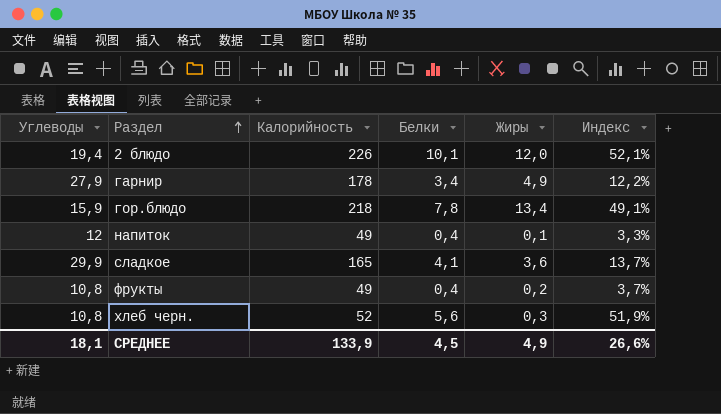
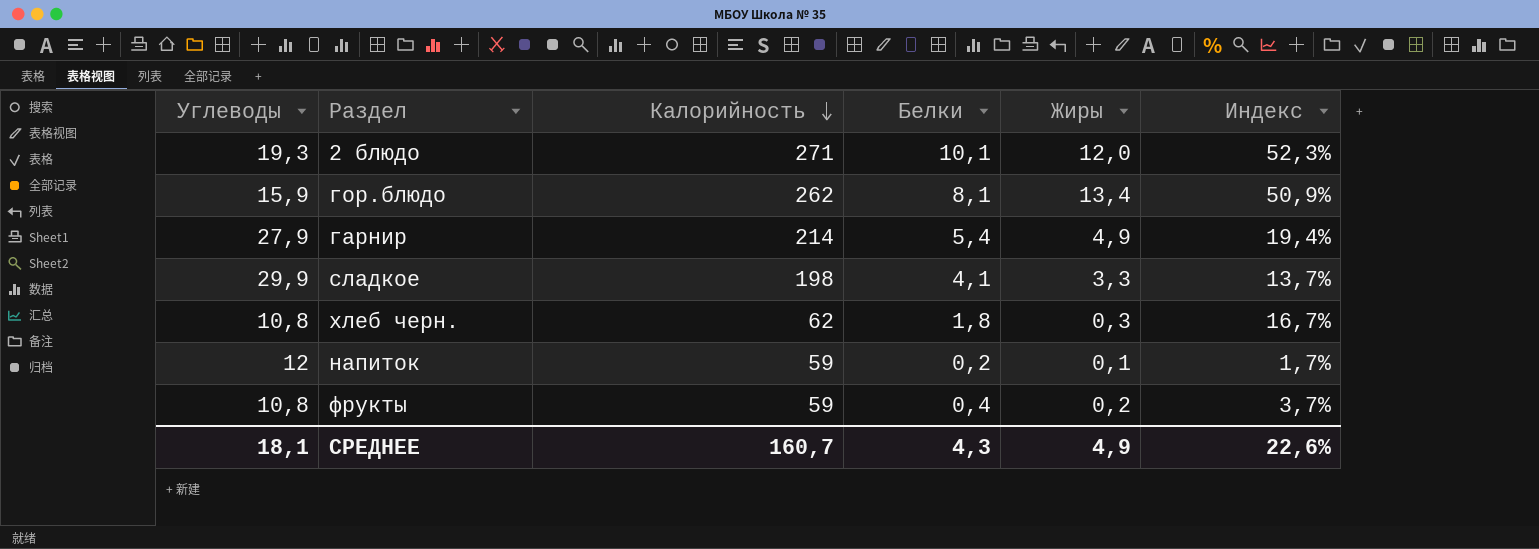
row order: Раздел ascending -> Калорийность descending
2 блюдо | Углеводы: 19,4 -> 19,3
2 блюдо | Калорийность: 226 -> 271
2 блюдо | Индекс: 52,1% -> 52,3%
гор.блюдо | Калорийность: 218 -> 262
гор.блюдо | Белки: 7,8 -> 8,1
гор.блюдо | Индекс: 49,1% -> 50,9%
гарнир | Калорийность: 178 -> 214
гарнир | Белки: 3,4 -> 5,4
гарнир | Индекс: 12,2% -> 19,4%
сладкое | Калорийность: 165 -> 198
сладкое | Жиры: 3,6 -> 3,3
хлеб черн. | Калорийность: 52 -> 62
хлеб черн. | Белки: 5,6 -> 1,8
хлеб черн. | Индекс: 51,9% -> 16,7%
напиток | Калорийность: 49 -> 59
напиток | Белки: 0,4 -> 0,2
напиток | Индекс: 3,3% -> 1,7%
фрукты | Калорийность: 49 -> 59
СРЕДНЕЕ | Калорийность: 133,9 -> 160,7
СРЕДНЕЕ | Белки: 4,5 -> 4,3
СРЕДНЕЕ | Индекс: 26,6% -> 22,6%

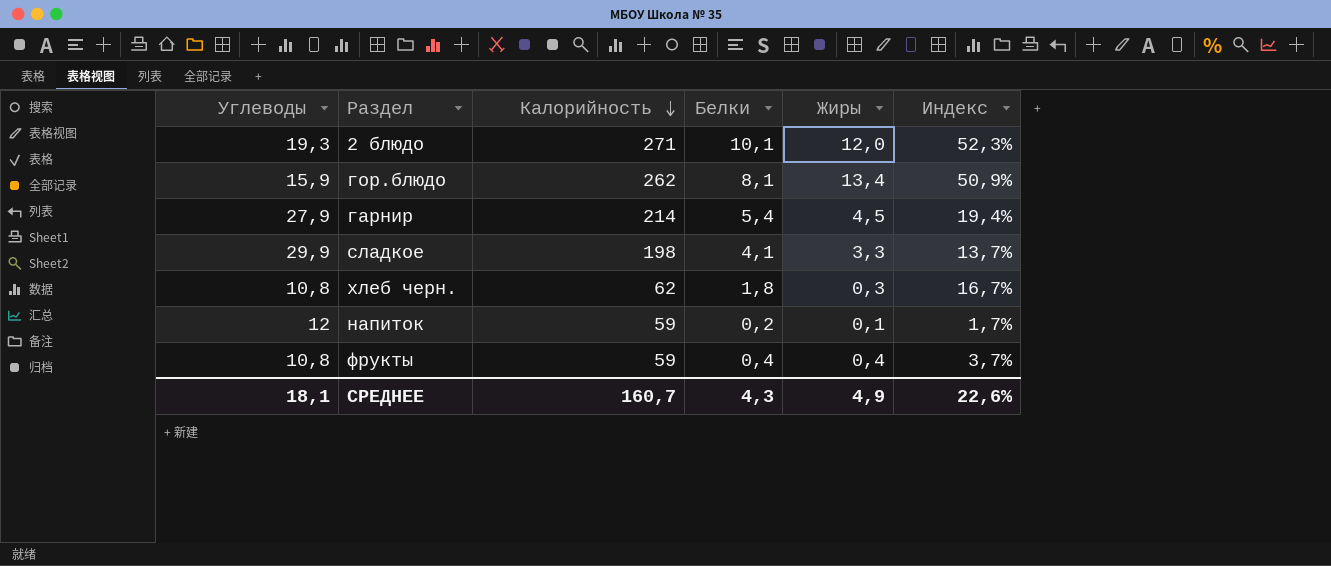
гарнир | Жиры: 4,9 -> 4,5
фрукты | Жиры: 0,2 -> 0,4

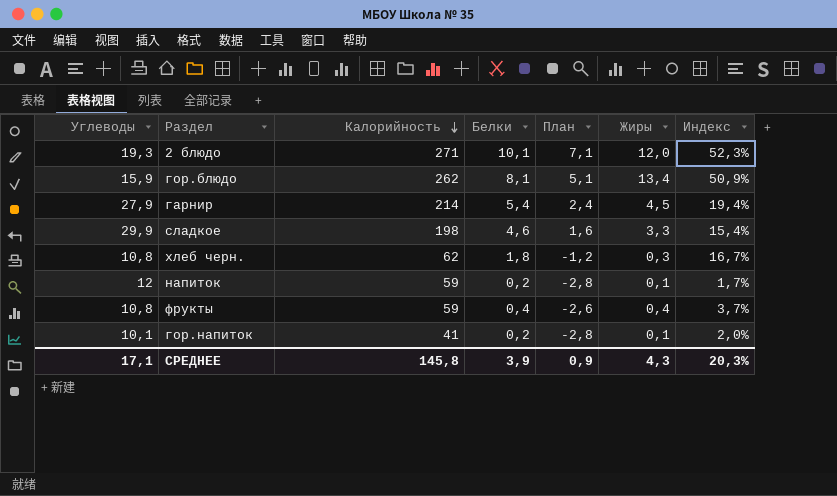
column План | formula: none -> [Белки] - 3
сладкое | Белки: 4,1 -> 4,6
сладкое | Индекс: 13,7% -> 15,4%
row гор.напиток: none -> 10,1 | 41 | 0,2 | -2,8 | 0,1 | 2,0%
СРЕДНЕЕ | Углеводы: 18,1 -> 17,1
СРЕДНЕЕ | Калорийность: 160,7 -> 145,8
СРЕДНЕЕ | Белки: 4,3 -> 3,9
СРЕДНЕЕ | Жиры: 4,9 -> 4,3
СРЕДНЕЕ | Индекс: 22,6% -> 20,3%

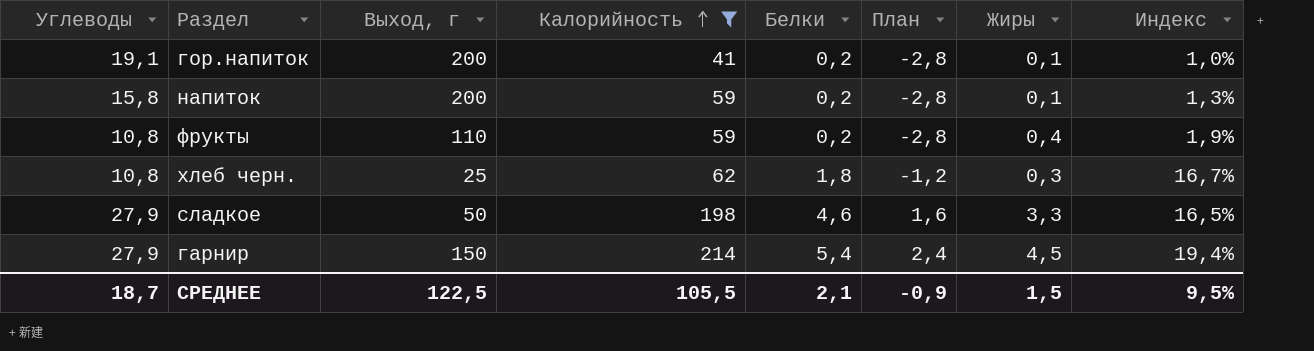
filter: none -> Калорийность <= 214
row order: Калорийность descending -> Калорийность ascending
column Выход, г | position: none -> 3
гор.напиток | Углеводы: 10,1 -> 19,1
гор.напиток | Индекс: 2,0% -> 1,0%
напиток | Углеводы: 12 -> 15,8
напиток | Индекс: 1,7% -> 1,3%
фрукты | Белки: 0,4 -> 0,2
фрукты | План: -2,6 -> -2,8
фрукты | Индекс: 3,7% -> 1,9%
сладкое | Углеводы: 29,9 -> 27,9
сладкое | Индекс: 15,4% -> 16,5%
СРЕДНЕЕ | Углеводы: 17,1 -> 18,7
СРЕДНЕЕ | Калорийность: 145,8 -> 105,5
СРЕДНЕЕ | Белки: 3,9 -> 2,1
СРЕДНЕЕ | План: 0,9 -> -0,9
СРЕДНЕЕ | Жиры: 4,3 -> 1,5
СРЕДНЕЕ | Индекс: 20,3% -> 9,5%

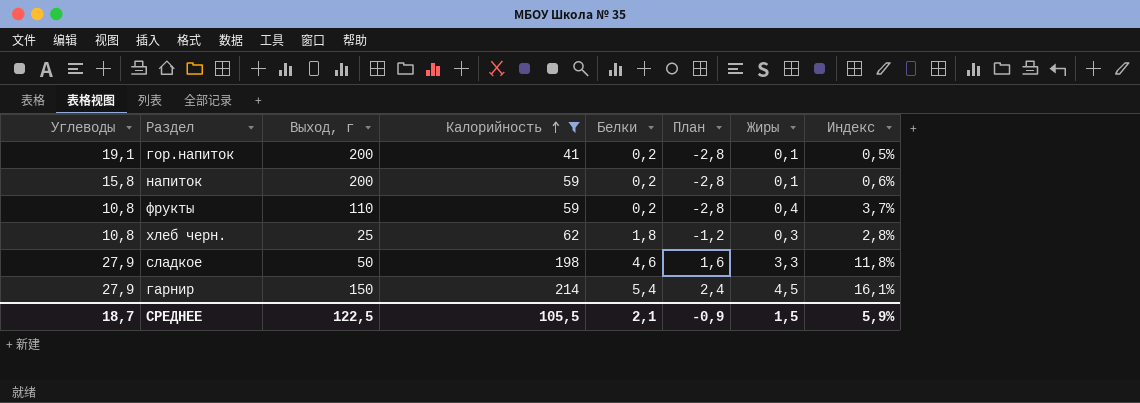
column Индекс | formula: [Белки] / [Углеводы] -> [Жиры] / [Углеводы]
СРЕДНЕЕ | Индекс: 9,5% -> 5,9%

